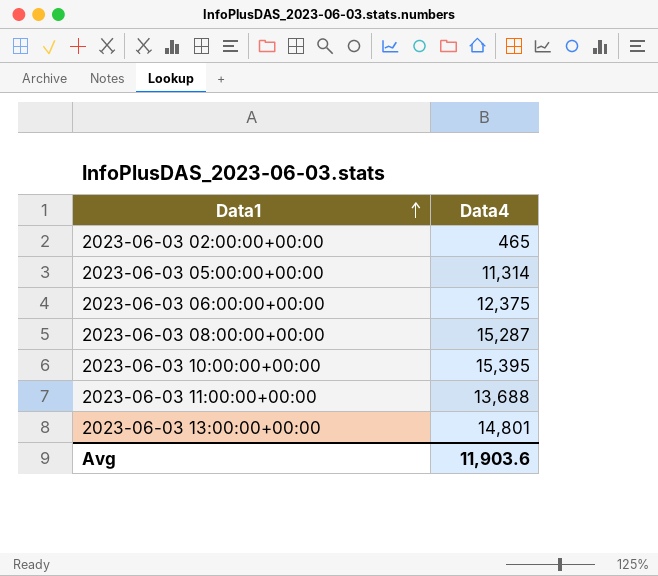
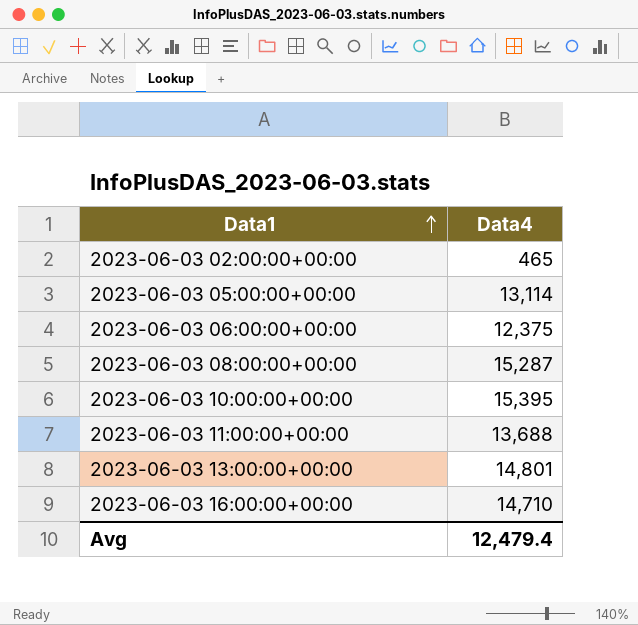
2023-06-03 05:00:00+00:00 | Data4: 11,314 -> 13,114
row 2023-06-03 16:00:00+00:00: none -> 14,710
Avg | Data4: 11,903.6 -> 12,479.4

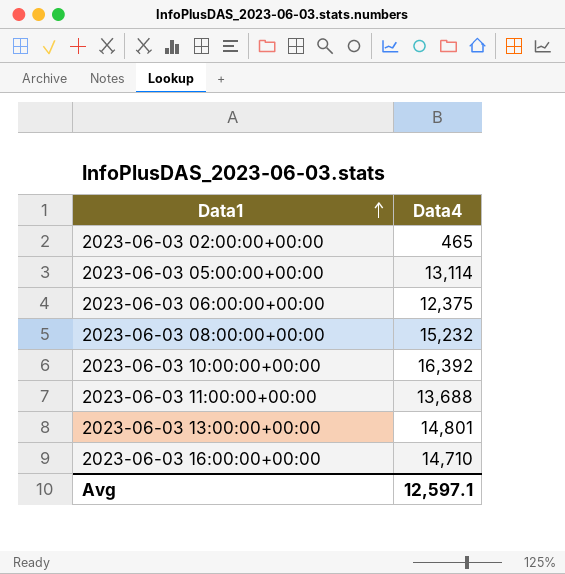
2023-06-03 08:00:00+00:00 | Data4: 15,287 -> 15,232
2023-06-03 10:00:00+00:00 | Data4: 15,395 -> 16,392
Avg | Data4: 12,479.4 -> 12,597.1

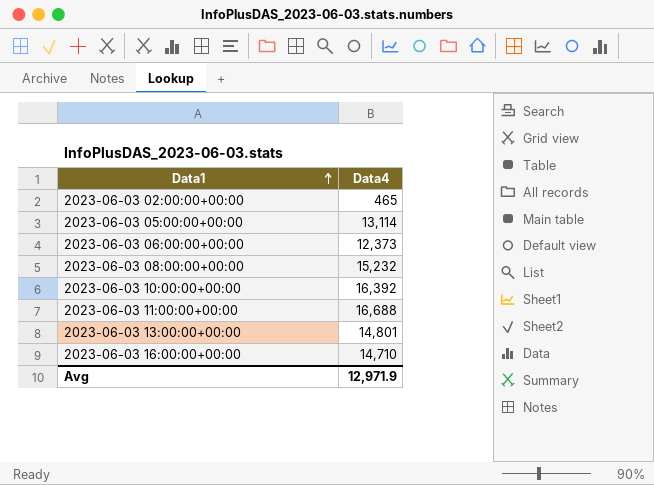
2023-06-03 06:00:00+00:00 | Data4: 12,375 -> 12,373
2023-06-03 11:00:00+00:00 | Data4: 13,688 -> 16,688
Avg | Data4: 12,597.1 -> 12,971.9

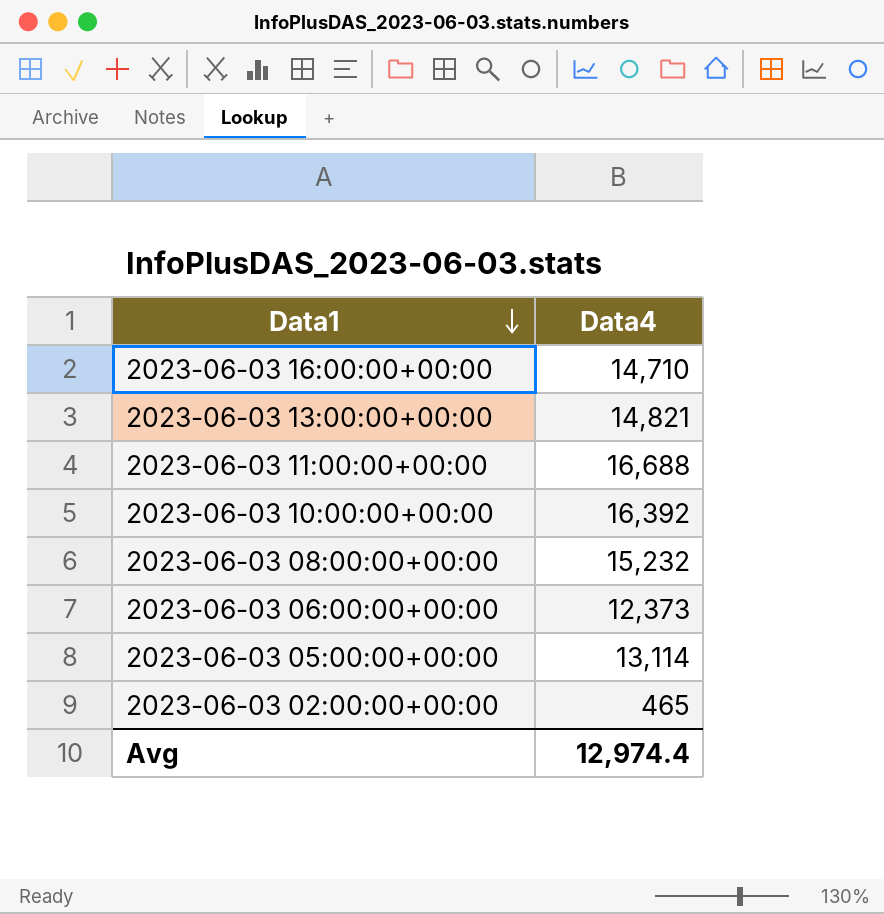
row order: Data1 ascending -> Data1 descending
2023-06-03 13:00:00+00:00 | Data4: 14,801 -> 14,821
Avg | Data4: 12,971.9 -> 12,974.4

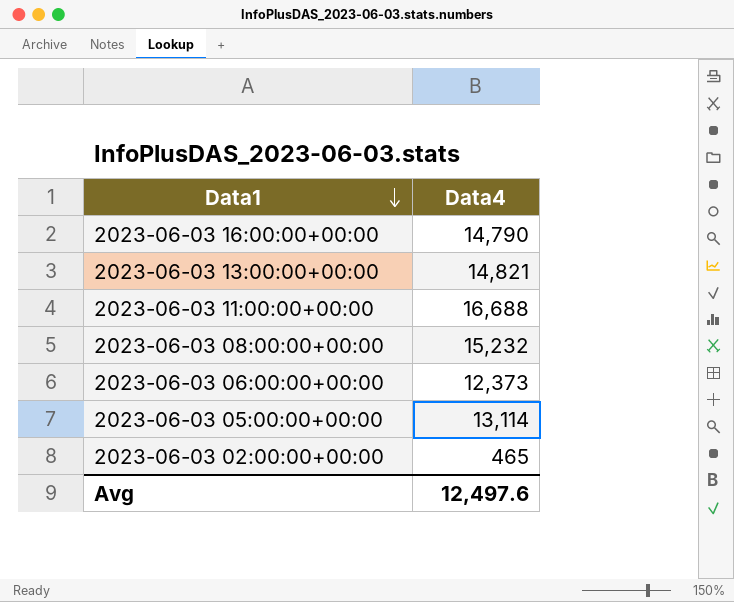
row 2023-06-03 10:00:00+00:00: 16,392 -> none
2023-06-03 16:00:00+00:00 | Data4: 14,710 -> 14,790
Avg | Data4: 12,974.4 -> 12,497.6

